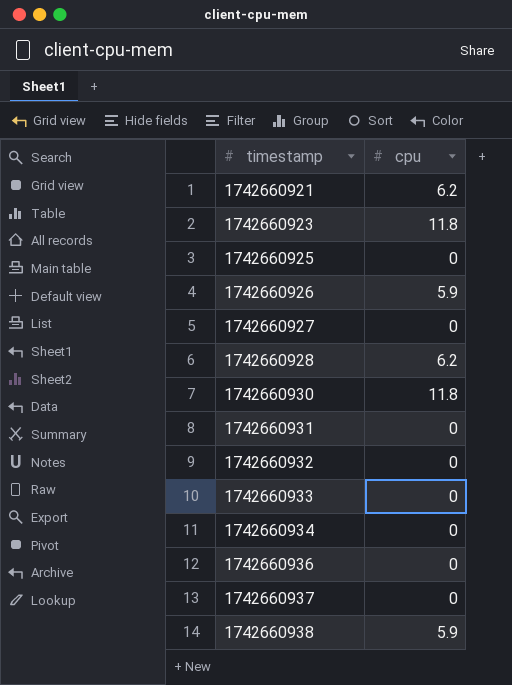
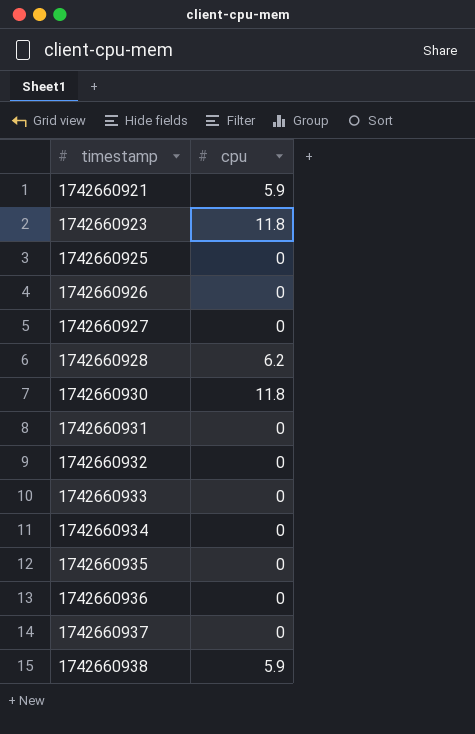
1742660921 | cpu: 6.2 -> 5.9
1742660926 | cpu: 5.9 -> 0
row 1742660935: none -> 0

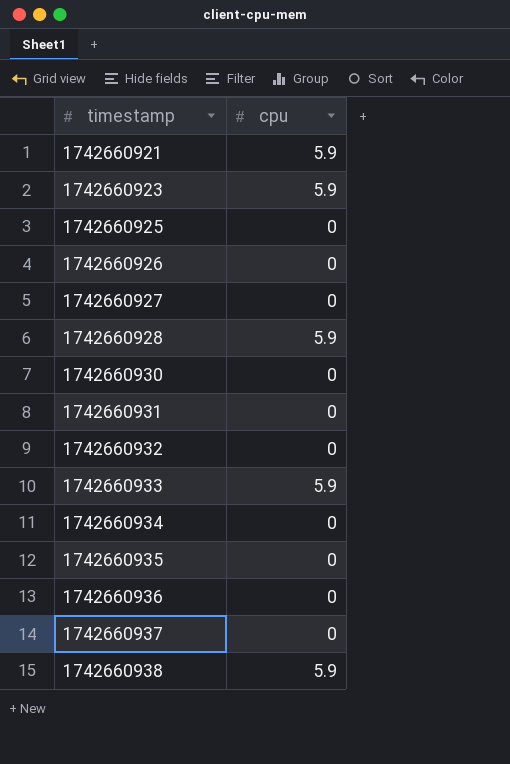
1742660923 | cpu: 11.8 -> 5.9
1742660928 | cpu: 6.2 -> 5.9
1742660930 | cpu: 11.8 -> 0
1742660933 | cpu: 0 -> 5.9

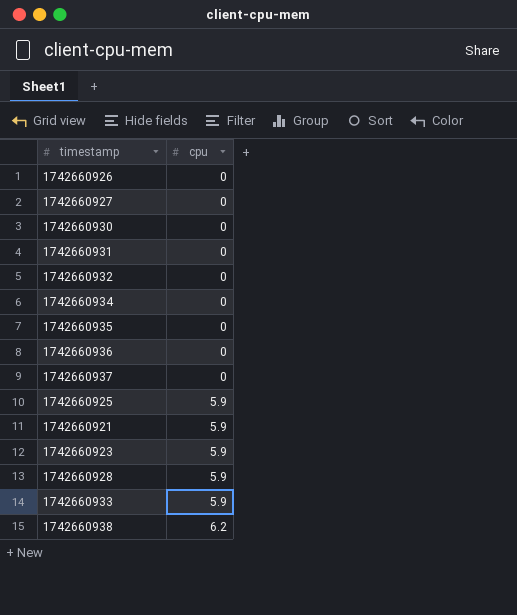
row order: timestamp ascending -> cpu ascending
1742660925 | cpu: 0 -> 5.9
1742660938 | cpu: 5.9 -> 6.2

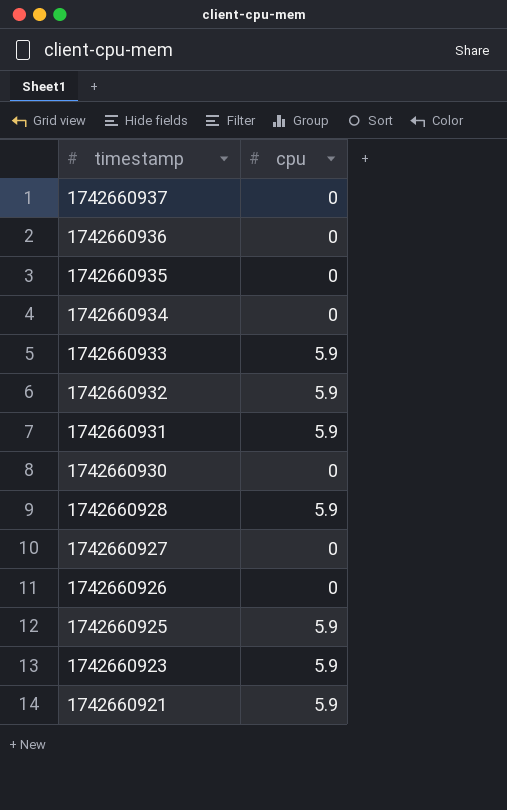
row order: cpu ascending -> timestamp descending
row 1742660938: 6.2 -> none
1742660932 | cpu: 0 -> 5.9
1742660931 | cpu: 0 -> 5.9

